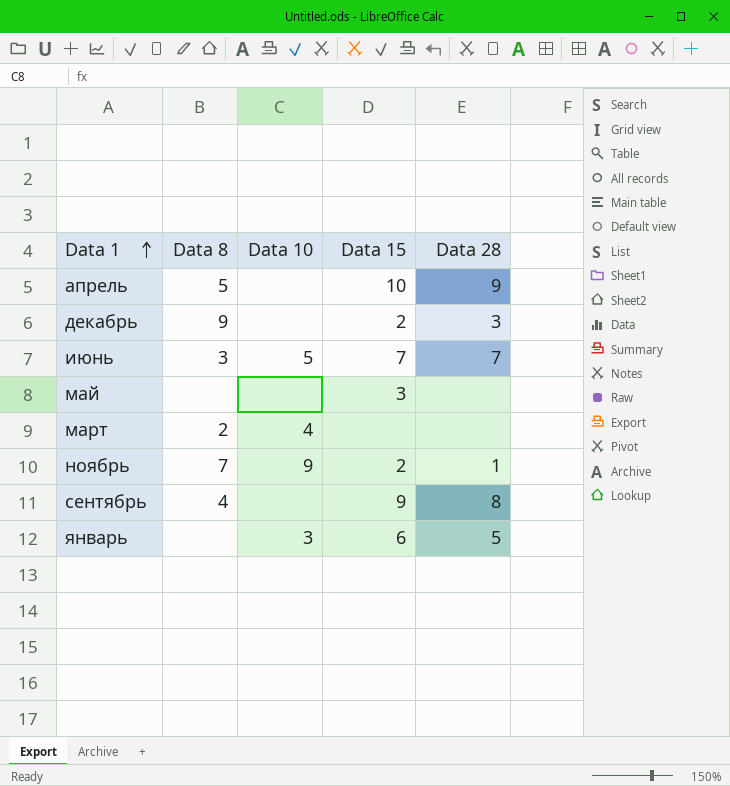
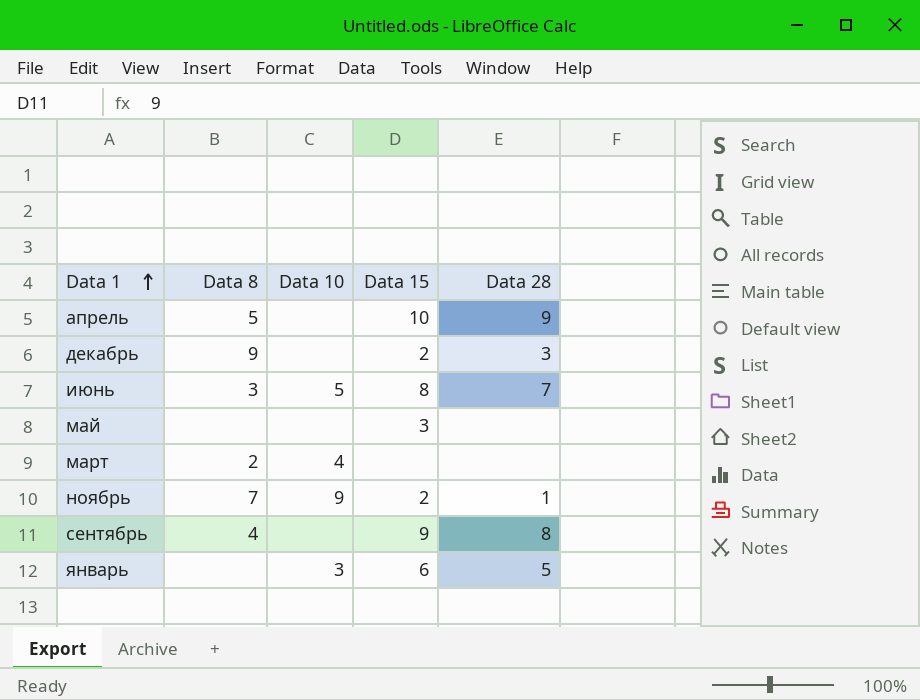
июнь | Data 15: 7 -> 8

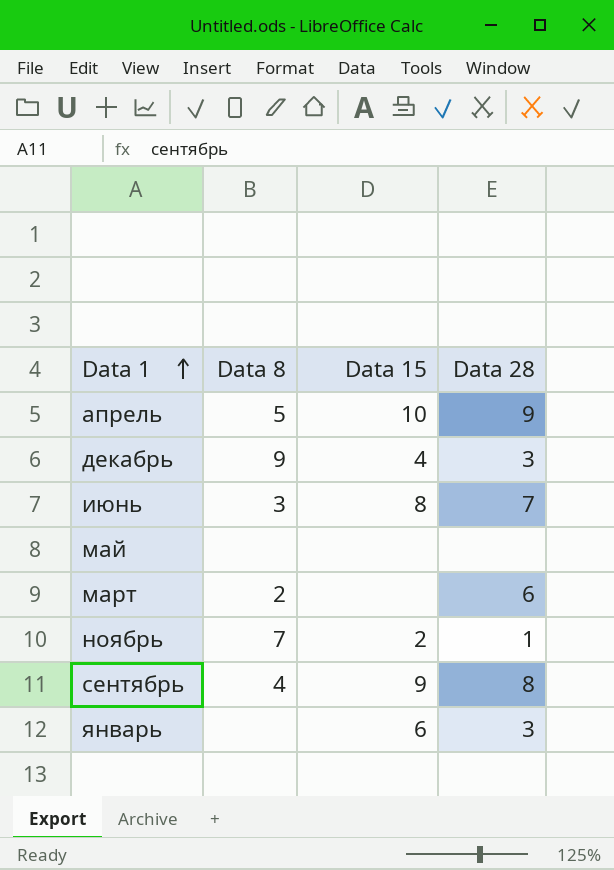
column Data 10 | position: 3 -> none
декабрь | Data 15: 2 -> 4
май | Data 15: 3 -> none
март | Data 28: none -> 6
январь | Data 28: 5 -> 3

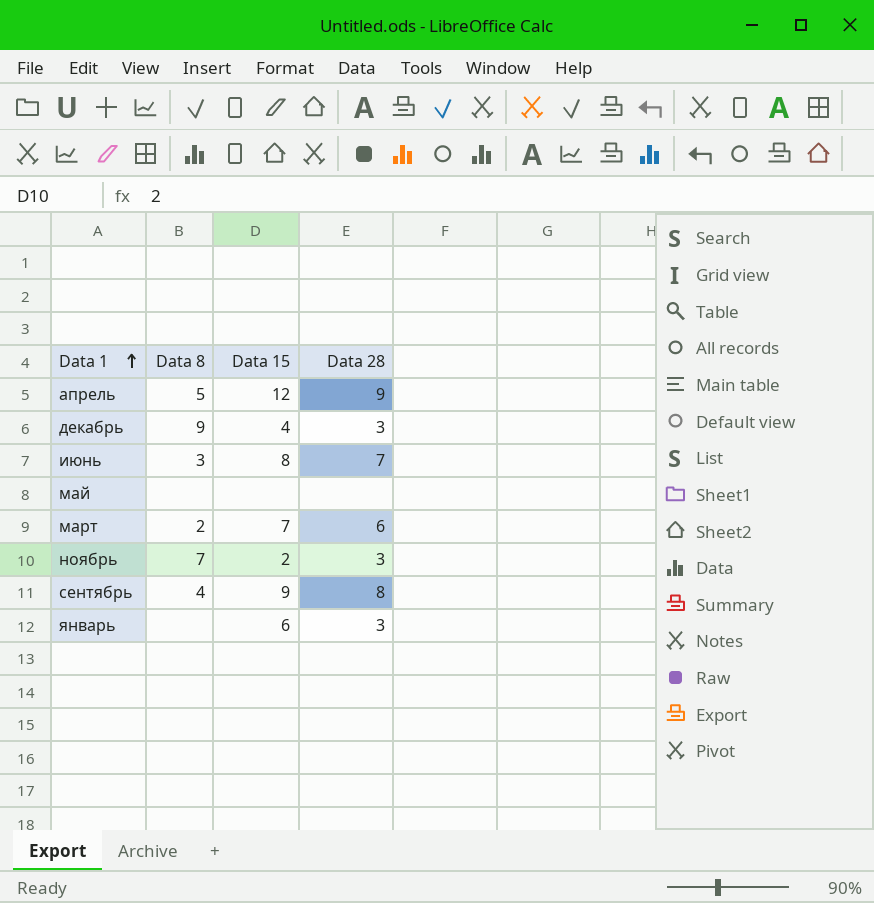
апрель | Data 15: 10 -> 12
март | Data 15: none -> 7
ноябрь | Data 28: 1 -> 3

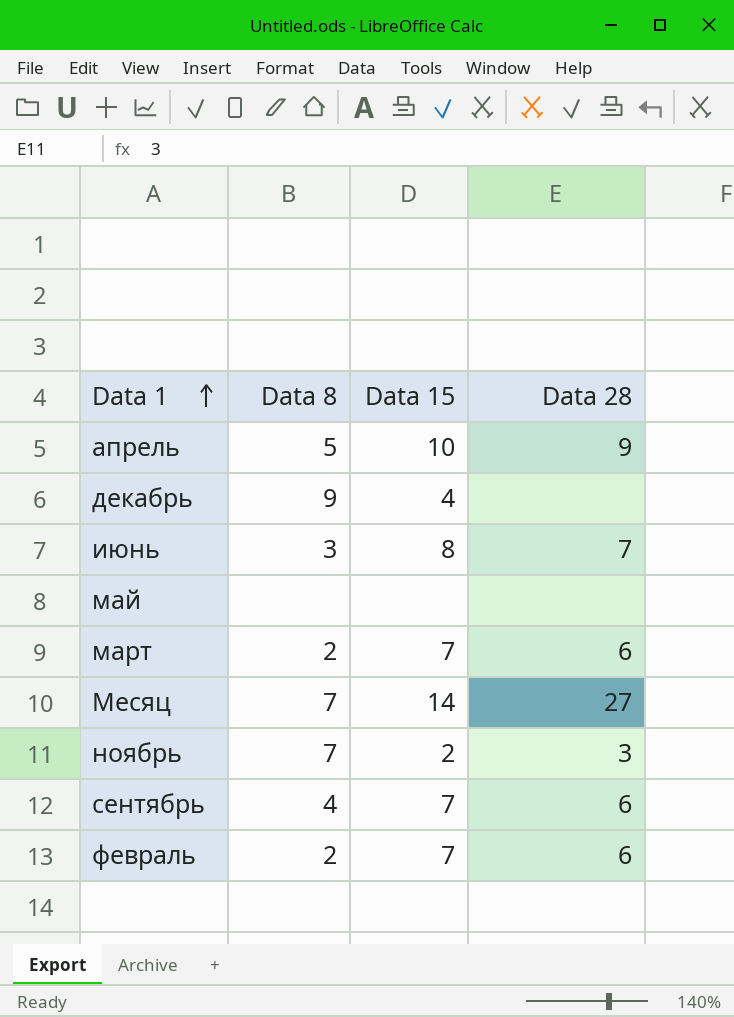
row январь: none | 6 | 3 -> none
апрель | Data 15: 12 -> 10
декабрь | Data 28: 3 -> none
row Месяц: none -> 7 | 14 | 27
сентябрь | Data 15: 9 -> 7
сентябрь | Data 28: 8 -> 6
row февраль: none -> 2 | 7 | 6

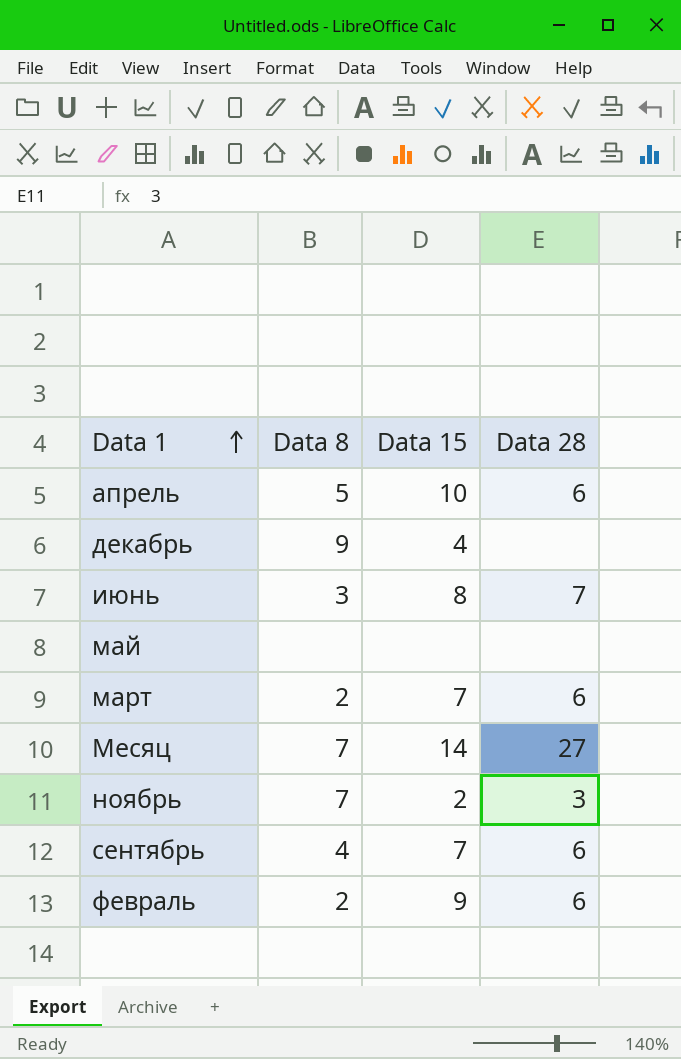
апрель | Data 28: 9 -> 6
февраль | Data 15: 7 -> 9

